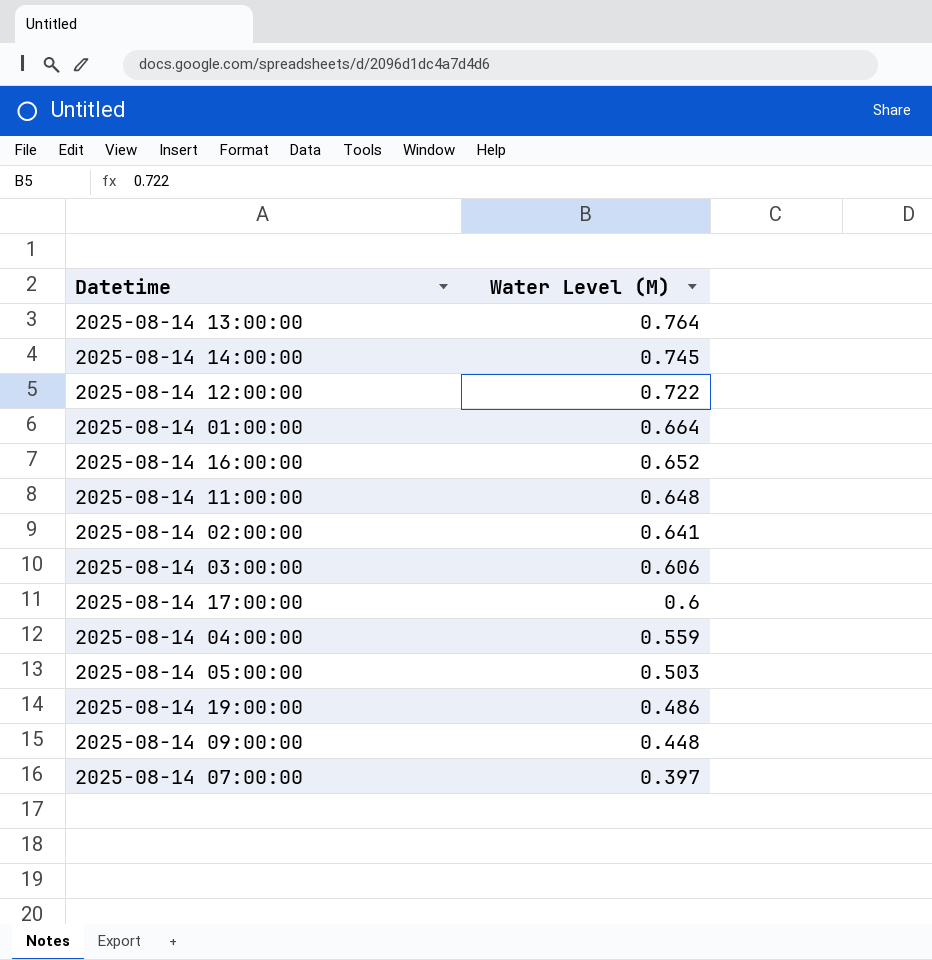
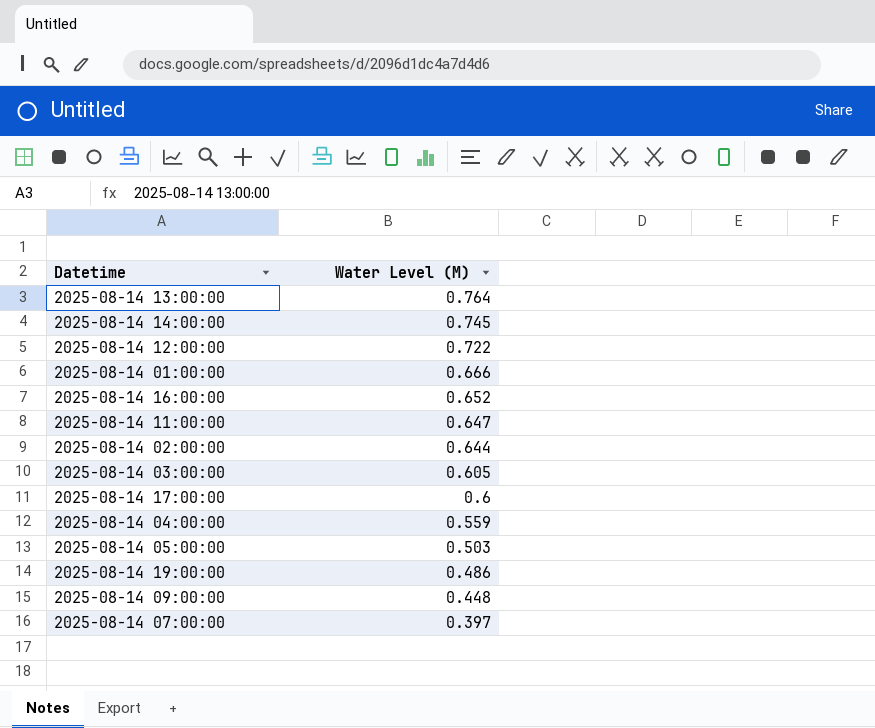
2025-08-14 01:00:00 | Water Level (M): 0.664 -> 0.666
2025-08-14 11:00:00 | Water Level (M): 0.648 -> 0.647
2025-08-14 02:00:00 | Water Level (M): 0.641 -> 0.644
2025-08-14 03:00:00 | Water Level (M): 0.606 -> 0.605

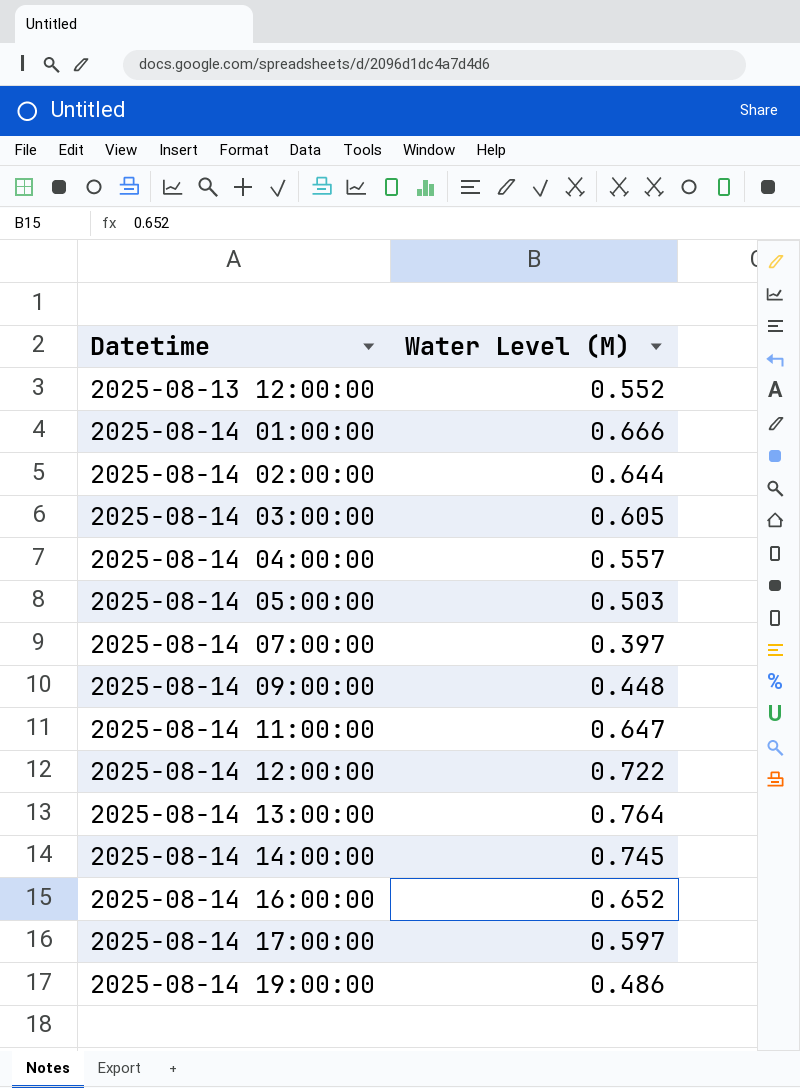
row order: Water Level (M) descending -> Datetime ascending
row 2025-08-13 12:00:00: none -> 0.552
2025-08-14 04:00:00 | Water Level (M): 0.559 -> 0.557
2025-08-14 17:00:00 | Water Level (M): 0.6 -> 0.597

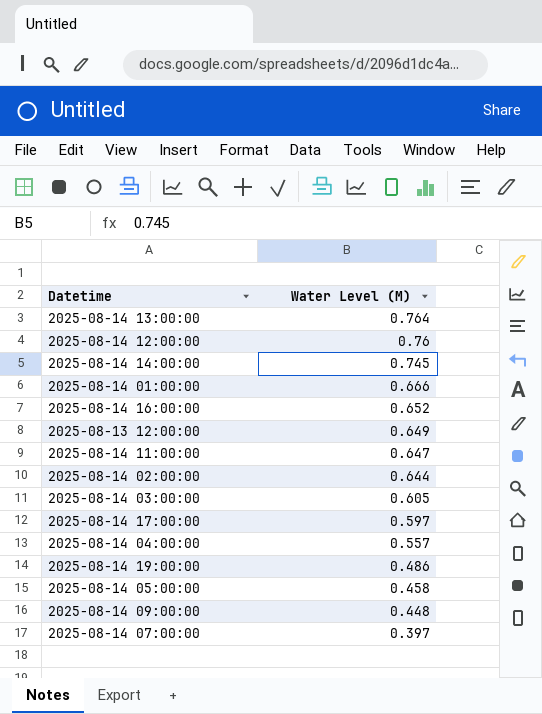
row order: Datetime ascending -> Water Level (M) descending
2025-08-14 12:00:00 | Water Level (M): 0.722 -> 0.76
2025-08-13 12:00:00 | Water Level (M): 0.552 -> 0.649
2025-08-14 05:00:00 | Water Level (M): 0.503 -> 0.458

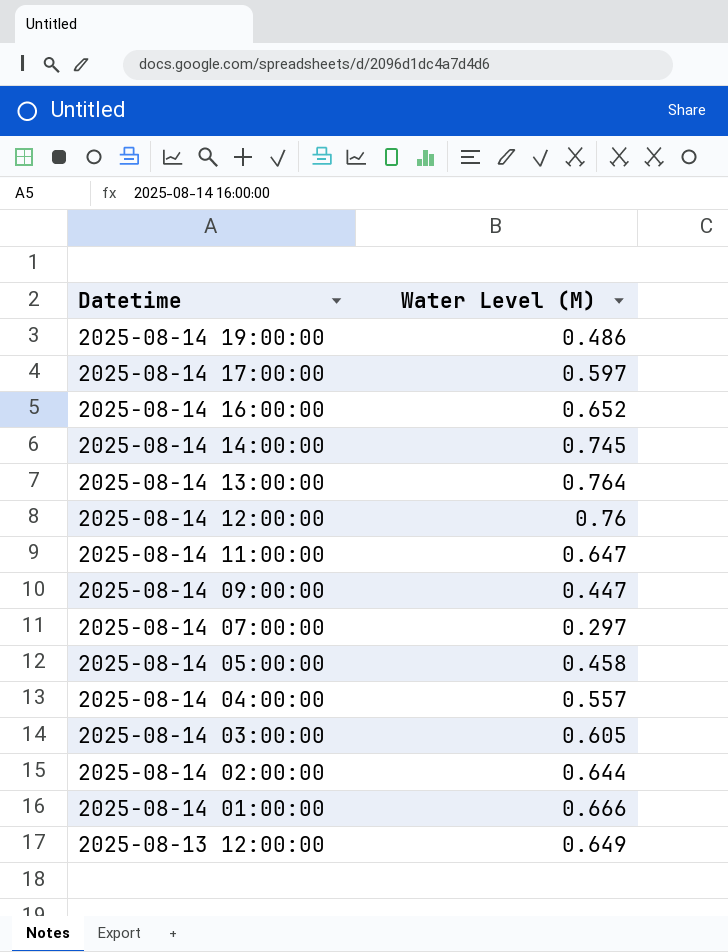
row order: Water Level (M) descending -> Datetime descending
2025-08-14 09:00:00 | Water Level (M): 0.448 -> 0.447
2025-08-14 07:00:00 | Water Level (M): 0.397 -> 0.297

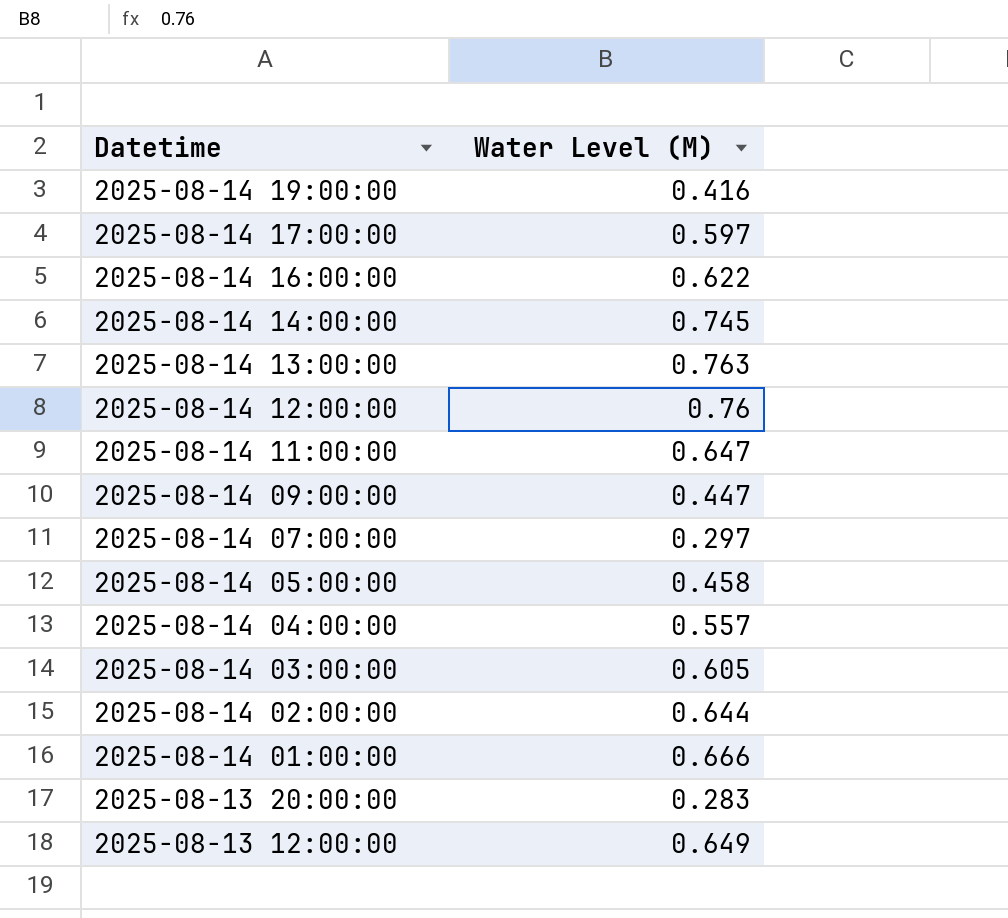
2025-08-14 19:00:00 | Water Level (M): 0.486 -> 0.416
2025-08-14 16:00:00 | Water Level (M): 0.652 -> 0.622
2025-08-14 13:00:00 | Water Level (M): 0.764 -> 0.763
row 2025-08-13 20:00:00: none -> 0.283

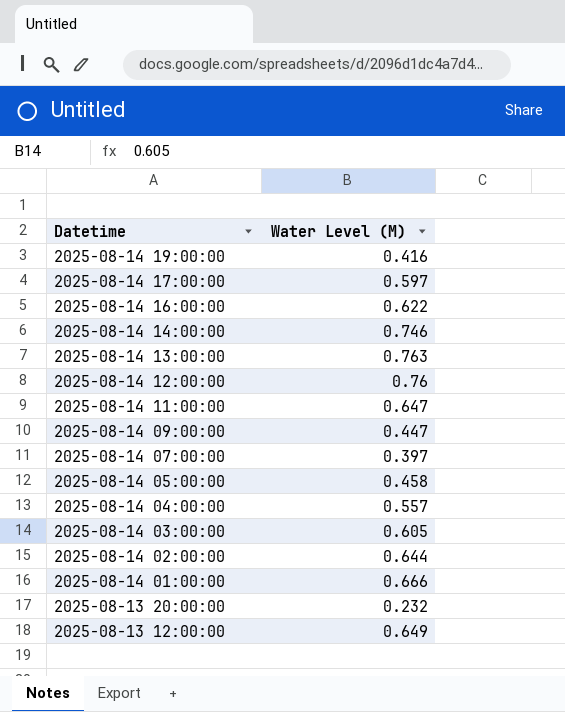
2025-08-14 14:00:00 | Water Level (M): 0.745 -> 0.746
2025-08-14 07:00:00 | Water Level (M): 0.297 -> 0.397
2025-08-13 20:00:00 | Water Level (M): 0.283 -> 0.232

